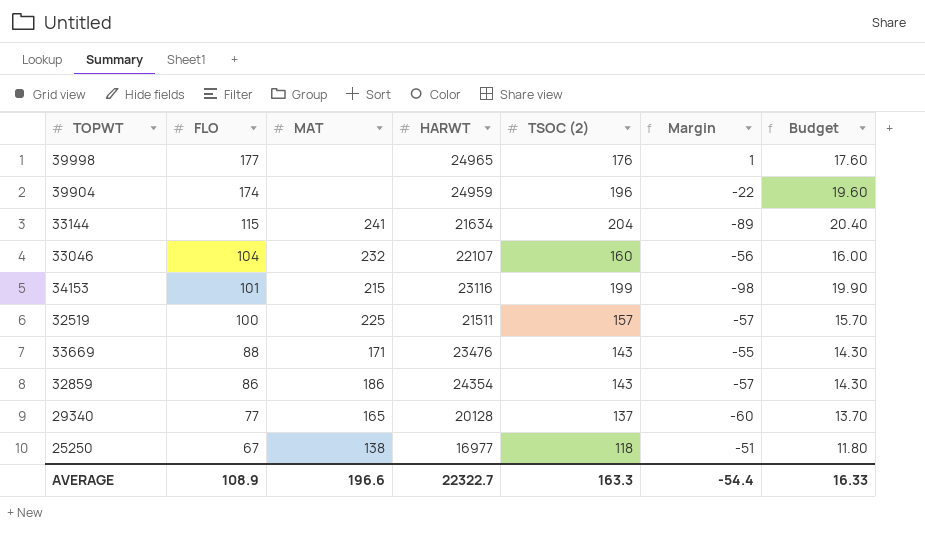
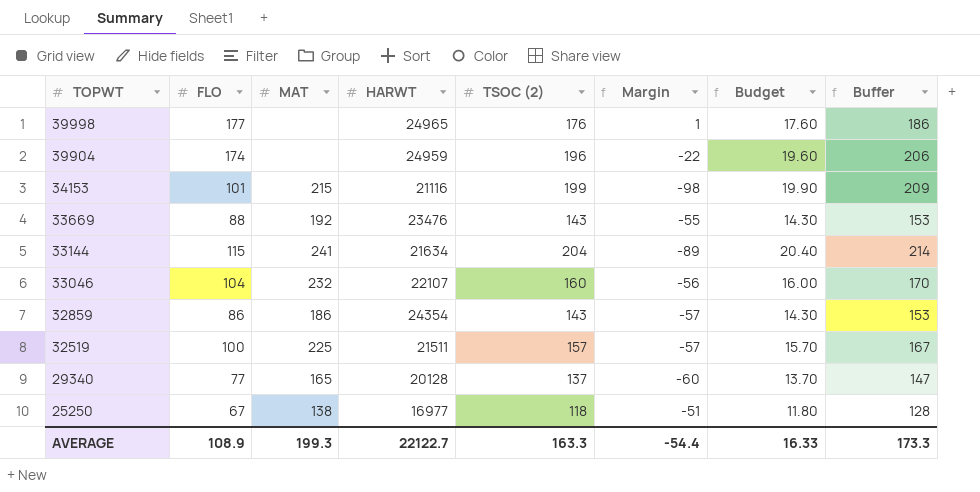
row order: FLO descending -> TOPWT descending
column Buffer | formula: none -> [TSOC (2)] + 10
34153 | HARWT: 23116 -> 21116
33669 | MAT: 171 -> 192
AVERAGE | MAT: 196.6 -> 199.3
AVERAGE | HARWT: 22322.7 -> 22122.7

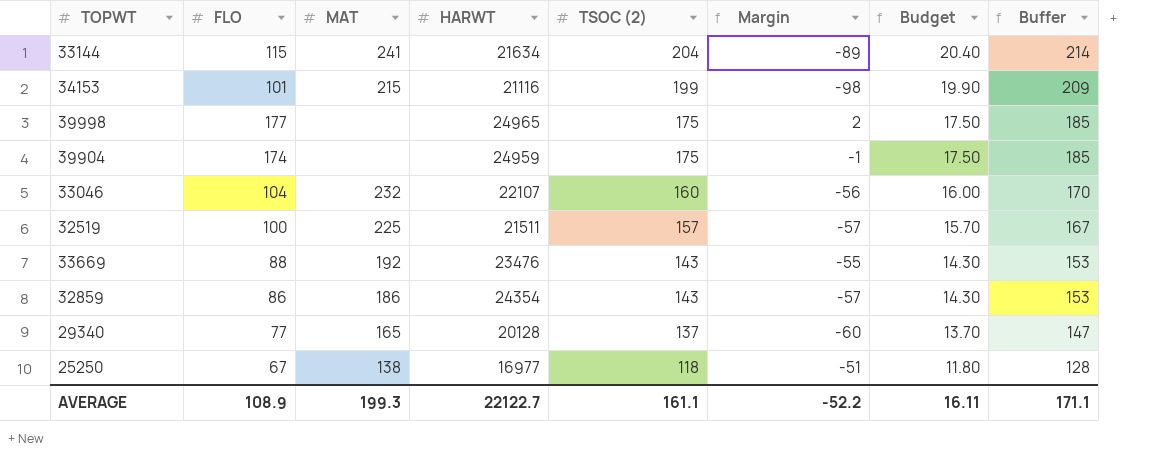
row order: TOPWT descending -> TSOC (2) descending
39998 | TSOC (2): 176 -> 175
39998 | Margin: 1 -> 2
39998 | Budget: 17.60 -> 17.50
39998 | Buffer: 186 -> 185
39904 | TSOC (2): 196 -> 175
39904 | Margin: -22 -> -1
39904 | Budget: 19.60 -> 17.50
39904 | Buffer: 206 -> 185
AVERAGE | TSOC (2): 163.3 -> 161.1
AVERAGE | Margin: -54.4 -> -52.2
AVERAGE | Budget: 16.33 -> 16.11
AVERAGE | Buffer: 173.3 -> 171.1

